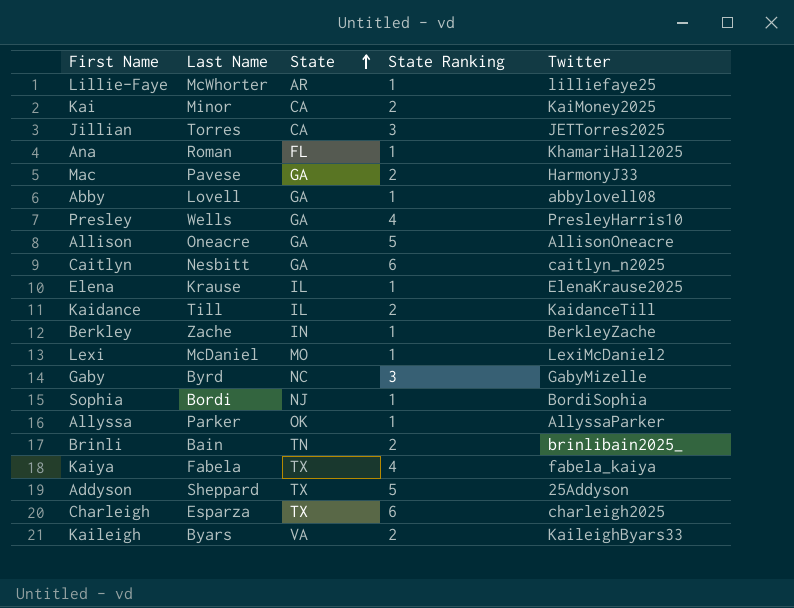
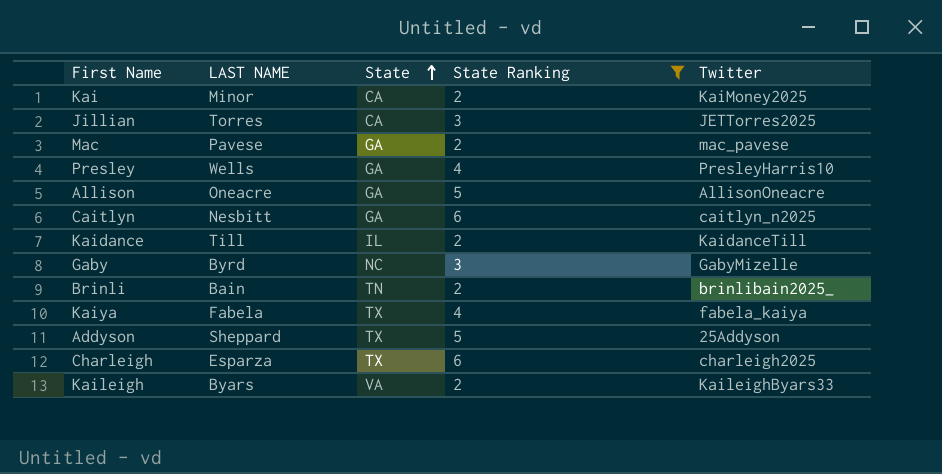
filter: none -> State Ranking != 1
column name: Last Name -> LAST NAME
Mac | Twitter: HarmonyJ33 -> mac_pavese

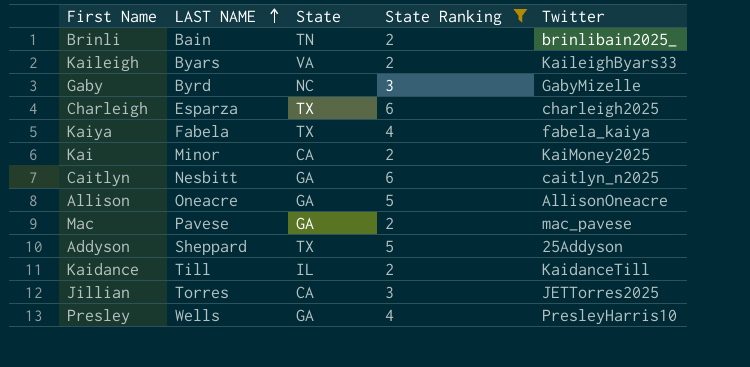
row order: State ascending -> LAST NAME ascending

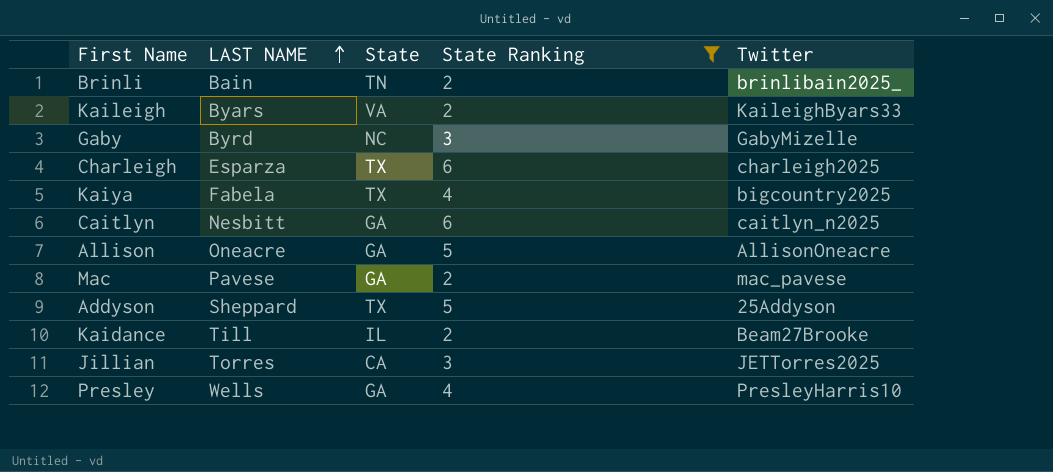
row Kai: Minor | CA | 2 | KaiMoney2025 -> none
Kaiya | Twitter: fabela_kaiya -> bigcountry2025
Kaidance | Twitter: KaidanceTill -> Beam27Brooke

